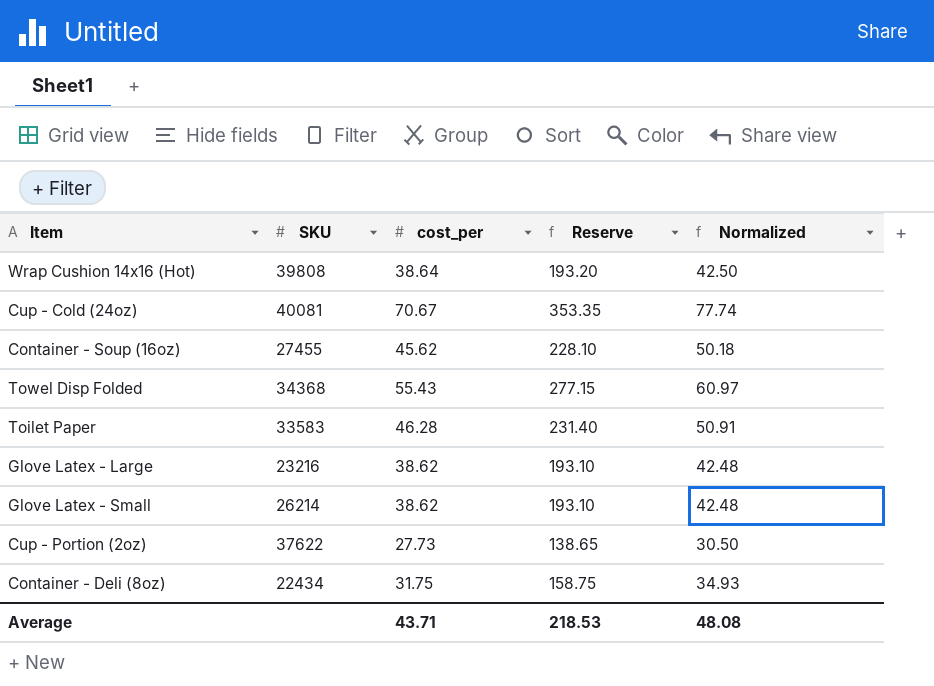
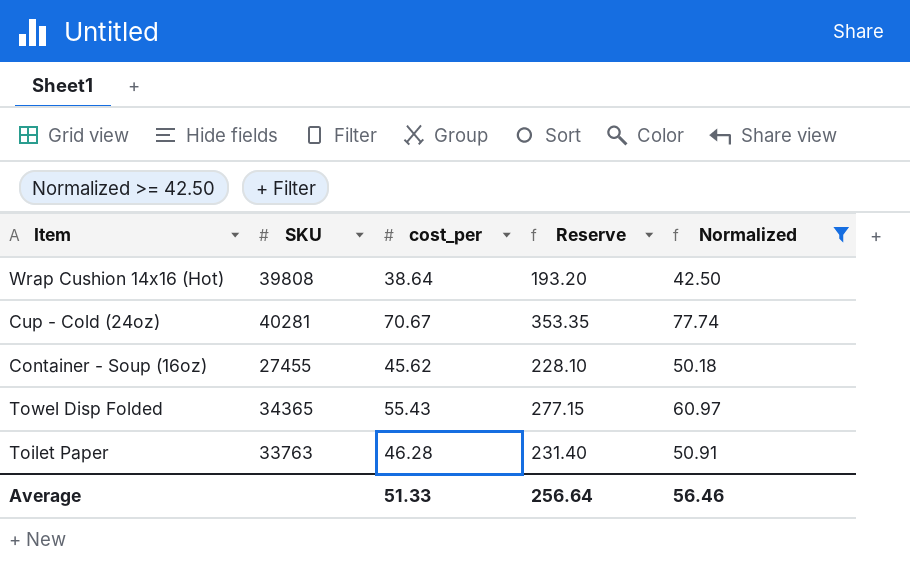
filter: none -> Normalized >= 42.50
Cup - Cold (24oz) | SKU: 40081 -> 40281
Towel Disp Folded | SKU: 34368 -> 34365
Toilet Paper | SKU: 33583 -> 33763
Average | cost_per: 43.71 -> 51.33
Average | Reserve: 218.53 -> 256.64
Average | Normalized: 48.08 -> 56.46

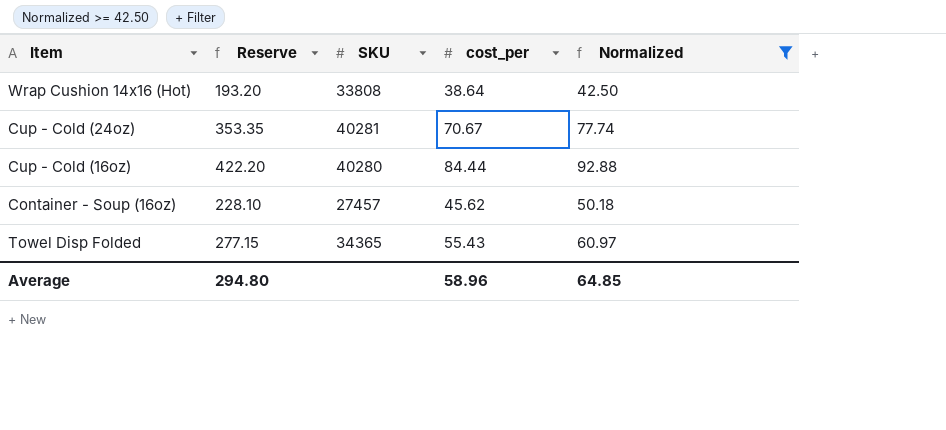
column Reserve | position: 4 -> 2
row Toilet Paper: 33763 | 46.28 | 231.40 | 50.91 -> none
Wrap Cushion 14x16 (Hot) | SKU: 39808 -> 33808
row Cup - Cold (16oz): none -> 422.20 | 40280 | 84.44 | 92.88
Container - Soup (16oz) | SKU: 27455 -> 27457
Average | Reserve: 256.64 -> 294.80
Average | cost_per: 51.33 -> 58.96
Average | Normalized: 56.46 -> 64.85

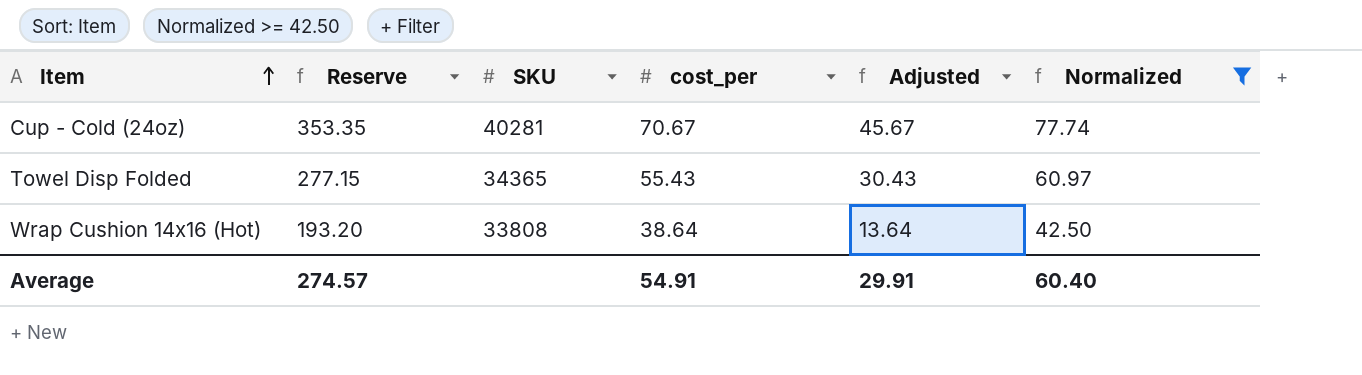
row order: none -> Item ascending
column Adjusted | formula: none -> [cost_per] - 25
row Cup - Cold (16oz): 422.20 | 40280 | 84.44 | 92.88 -> none
row Container - Soup (16oz): 228.10 | 27457 | 45.62 | 50.18 -> none
Average | Reserve: 294.80 -> 274.57
Average | cost_per: 58.96 -> 54.91
Average | Normalized: 64.85 -> 60.40

